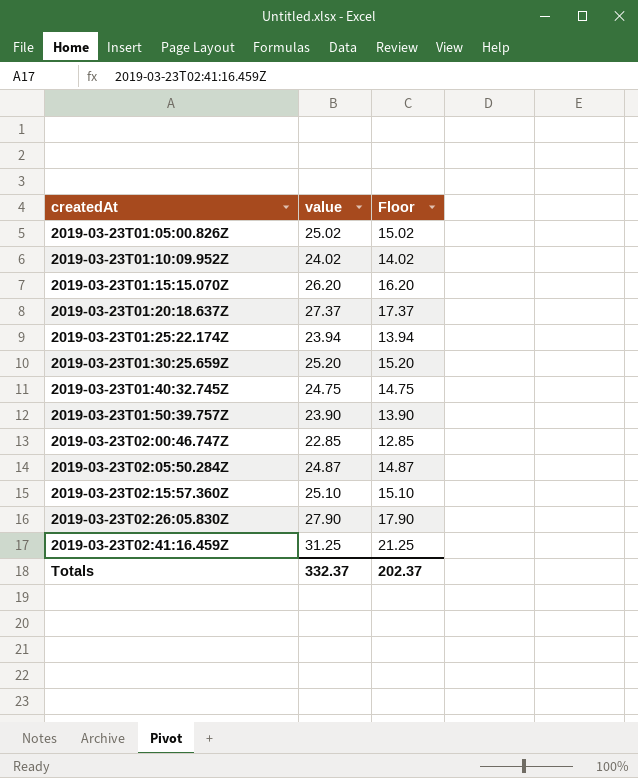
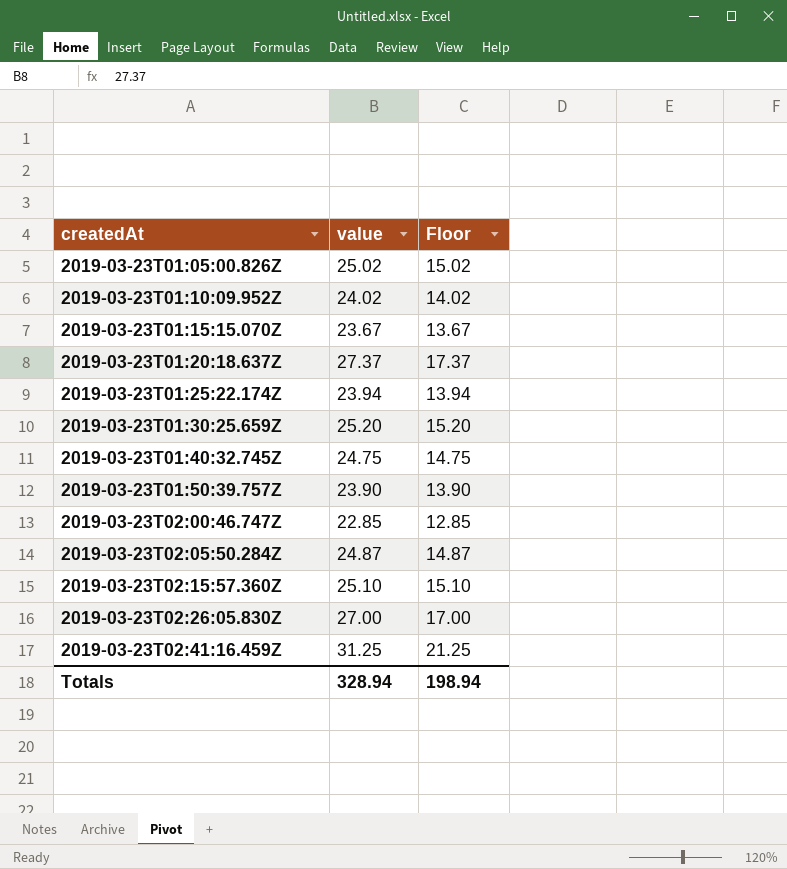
2019-03-23T01:15:15.070Z | value: 26.20 -> 23.67
2019-03-23T01:15:15.070Z | Floor: 16.20 -> 13.67
2019-03-23T02:26:05.830Z | value: 27.90 -> 27.00
2019-03-23T02:26:05.830Z | Floor: 17.90 -> 17.00
Totals | value: 332.37 -> 328.94
Totals | Floor: 202.37 -> 198.94

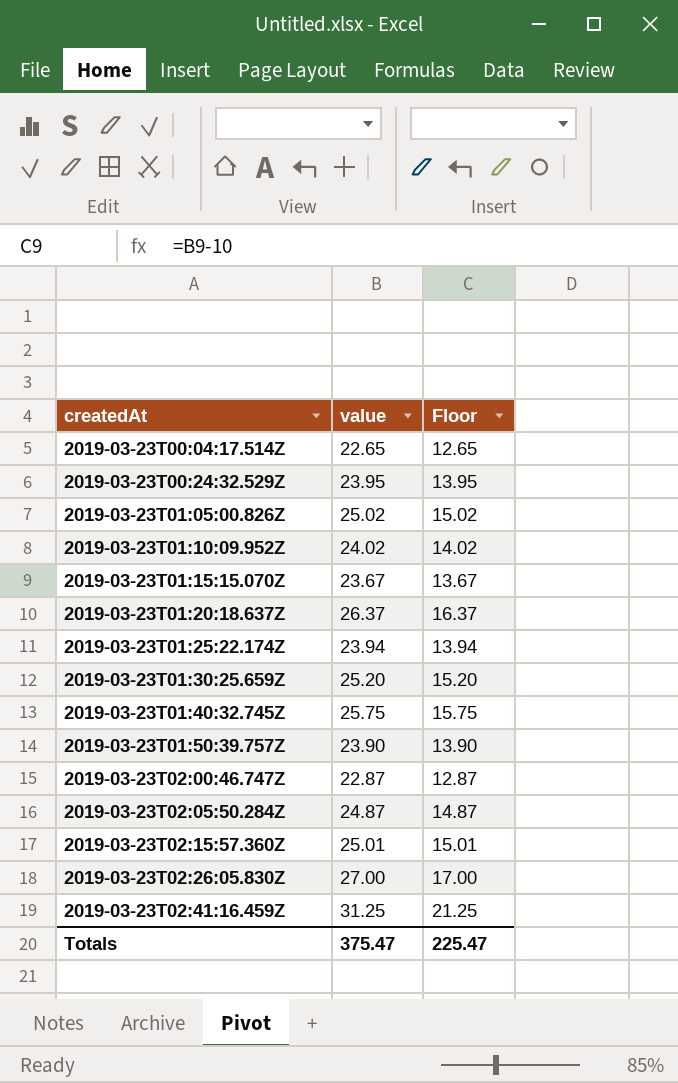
row 2019-03-23T00:04:17.514Z: none -> 22.65 | 12.65
row 2019-03-23T00:24:32.529Z: none -> 23.95 | 13.95
2019-03-23T01:20:18.637Z | value: 27.37 -> 26.37
2019-03-23T01:20:18.637Z | Floor: 17.37 -> 16.37
2019-03-23T01:40:32.745Z | value: 24.75 -> 25.75
2019-03-23T01:40:32.745Z | Floor: 14.75 -> 15.75
2019-03-23T02:00:46.747Z | value: 22.85 -> 22.87
2019-03-23T02:00:46.747Z | Floor: 12.85 -> 12.87
2019-03-23T02:15:57.360Z | value: 25.10 -> 25.01
2019-03-23T02:15:57.360Z | Floor: 15.10 -> 15.01
Totals | value: 328.94 -> 375.47
Totals | Floor: 198.94 -> 225.47

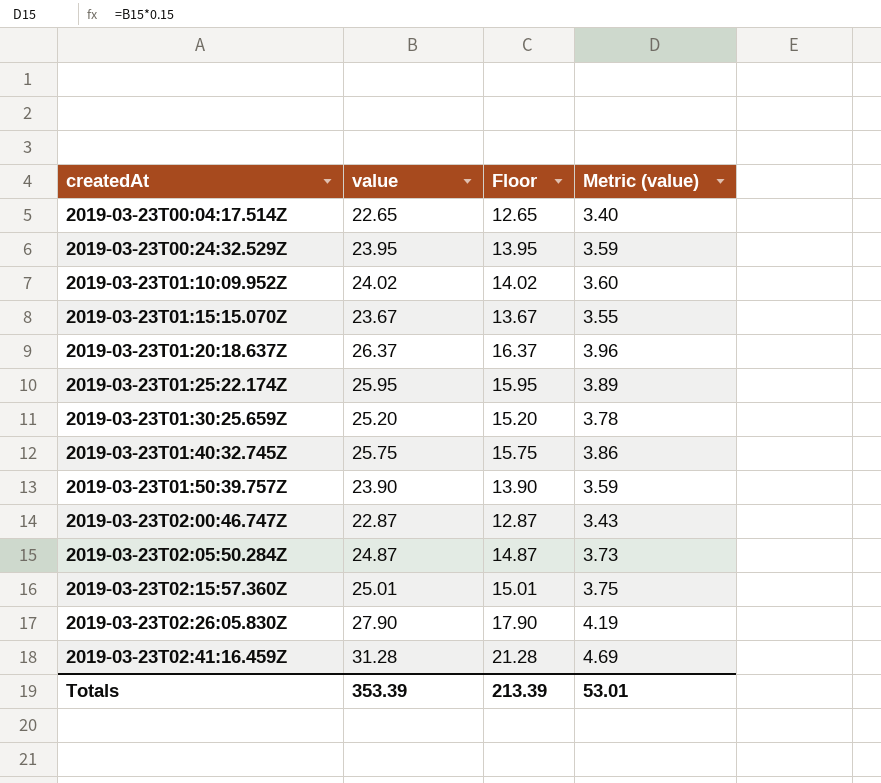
column Metric (value) | formula: none -> [value] * 0.15
row 2019-03-23T01:05:00.826Z: 25.02 | 15.02 -> none
2019-03-23T01:25:22.174Z | value: 23.94 -> 25.95
2019-03-23T01:25:22.174Z | Floor: 13.94 -> 15.95
2019-03-23T02:26:05.830Z | value: 27.00 -> 27.90
2019-03-23T02:26:05.830Z | Floor: 17.00 -> 17.90
2019-03-23T02:41:16.459Z | value: 31.25 -> 31.28
2019-03-23T02:41:16.459Z | Floor: 21.25 -> 21.28
Totals | value: 375.47 -> 353.39
Totals | Floor: 225.47 -> 213.39

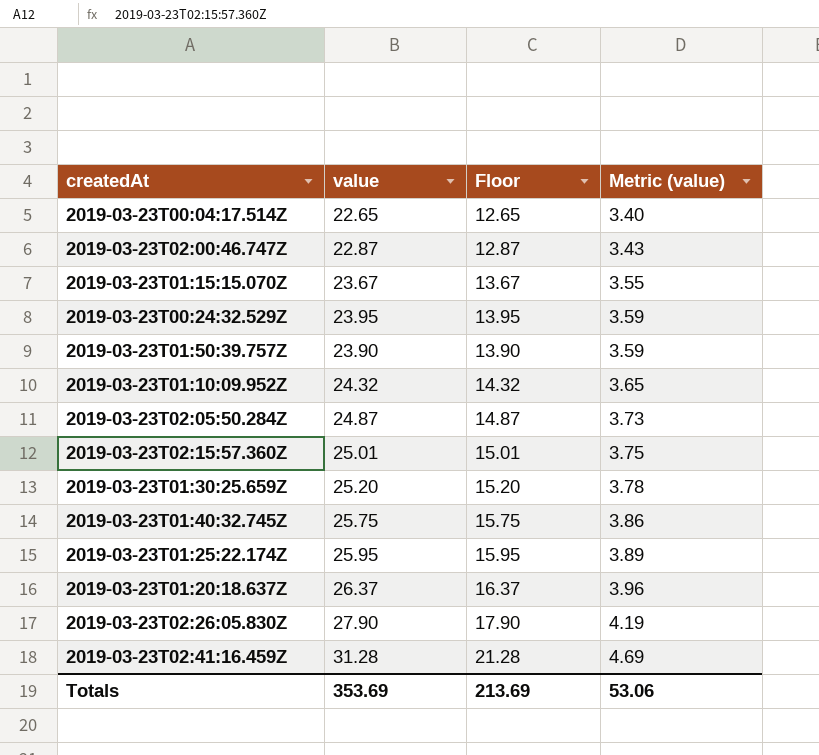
row order: createdAt ascending -> Metric (value) ascending
2019-03-23T01:10:09.952Z | value: 24.02 -> 24.32
2019-03-23T01:10:09.952Z | Floor: 14.02 -> 14.32
2019-03-23T01:10:09.952Z | Metric (value): 3.60 -> 3.65
Totals | value: 353.39 -> 353.69
Totals | Floor: 213.39 -> 213.69
Totals | Metric (value): 53.01 -> 53.06

